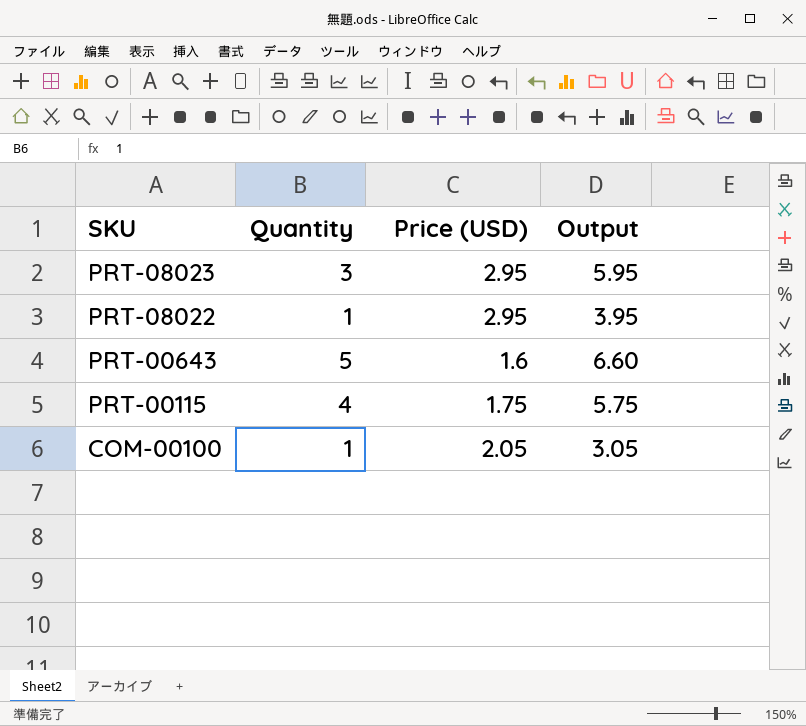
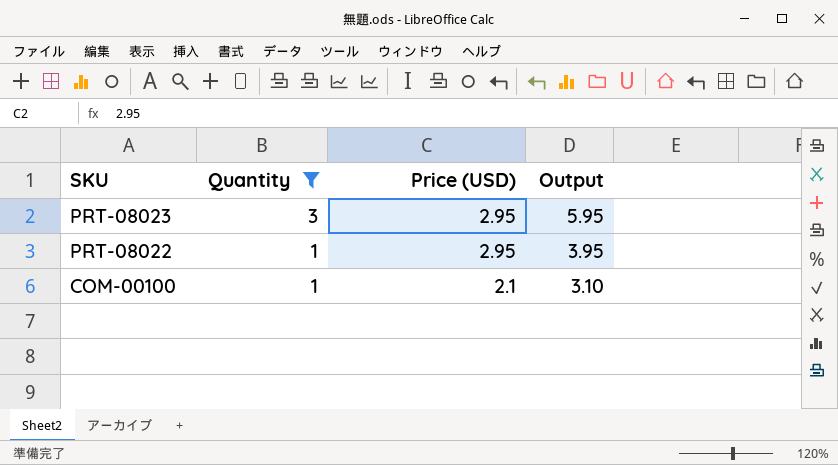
filter: none -> Quantity <= 3
COM-00100 | Price (USD): 2.05 -> 2.1
COM-00100 | Output: 3.05 -> 3.10

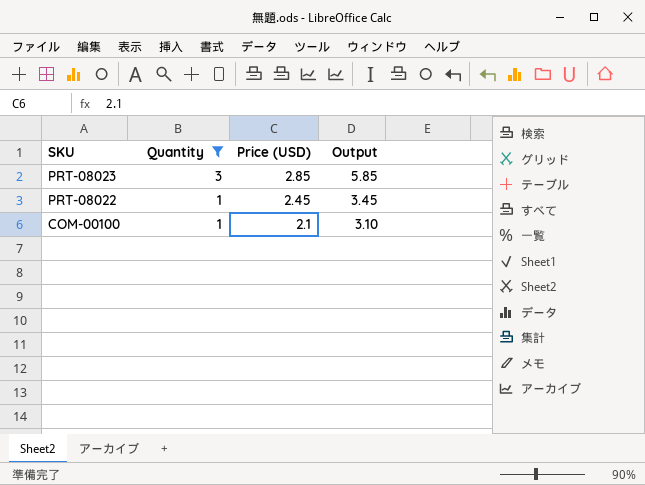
PRT-08023 | Price (USD): 2.95 -> 2.85
PRT-08023 | Output: 5.95 -> 5.85
PRT-08022 | Price (USD): 2.95 -> 2.45
PRT-08022 | Output: 3.95 -> 3.45

